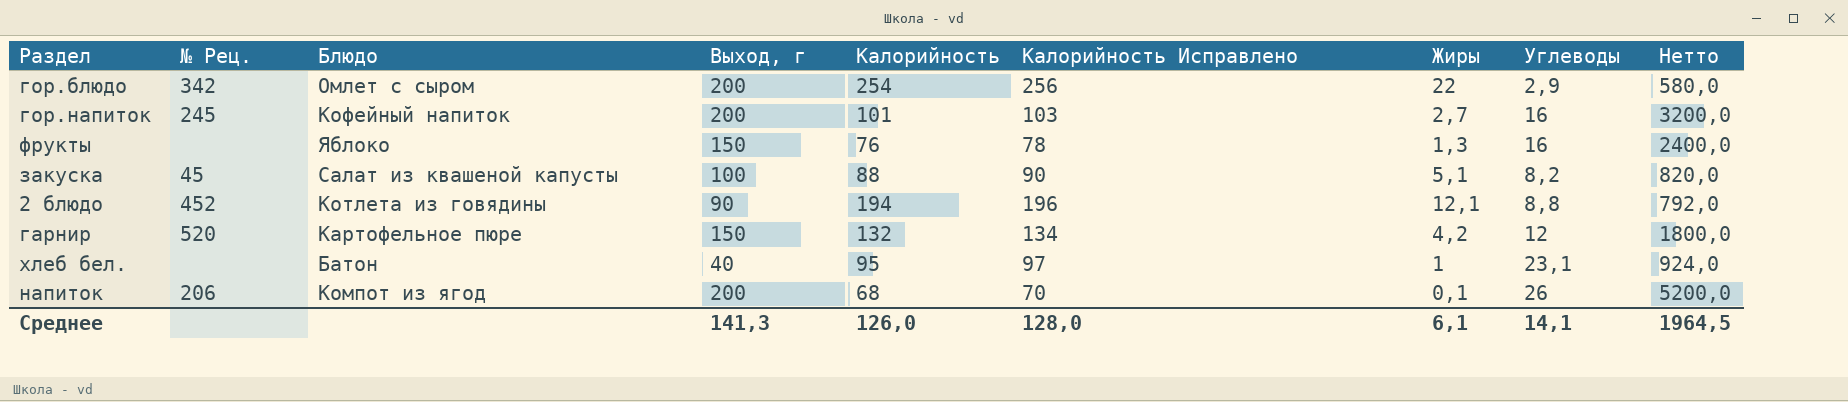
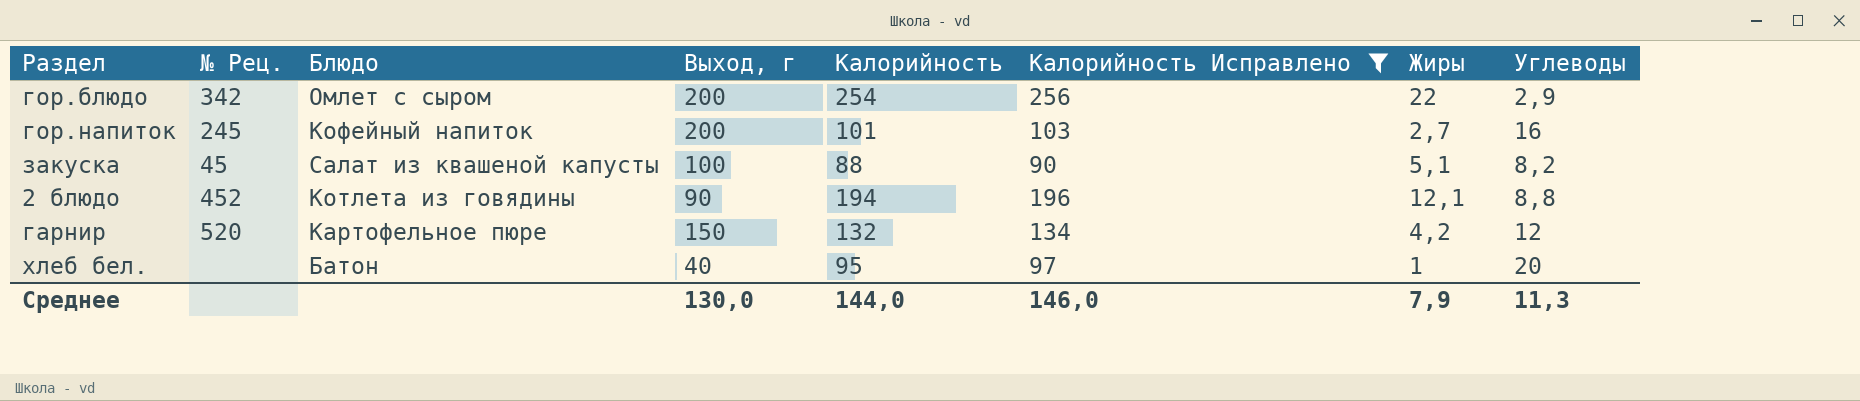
filter: none -> Калорийность Исправлено >= 90
column Нетто | formula: [Выход, г] * [Углеводы] -> none
хлеб бел. | Углеводы: 23,1 -> 20
Среднее | Выход, г: 141,3 -> 130,0
Среднее | Калорийность: 126,0 -> 144,0
Среднее | Калорийность Исправлено: 128,0 -> 146,0
Среднее | Жиры: 6,1 -> 7,9
Среднее | Углеводы: 14,1 -> 11,3

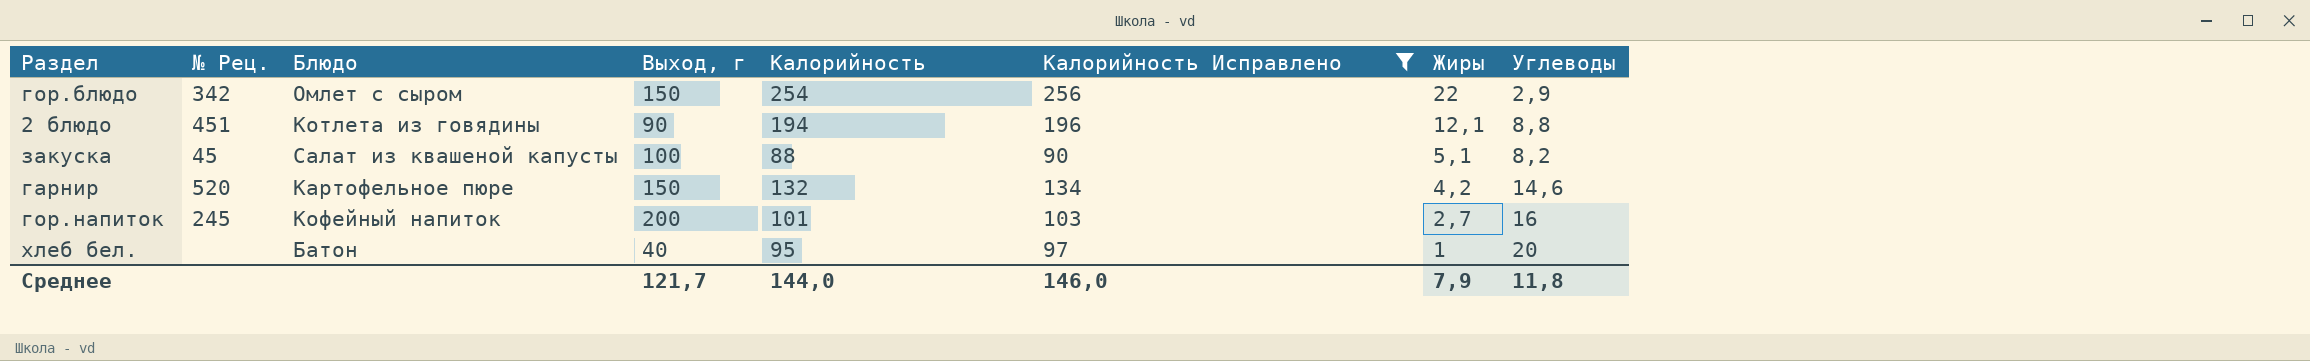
row order: none -> Жиры descending
гор.блюдо | Выход, г: 200 -> 150
2 блюдо | № Рец.: 452 -> 451
гарнир | Углеводы: 12 -> 14,6
Среднее | Выход, г: 130,0 -> 121,7
Среднее | Углеводы: 11,3 -> 11,8

